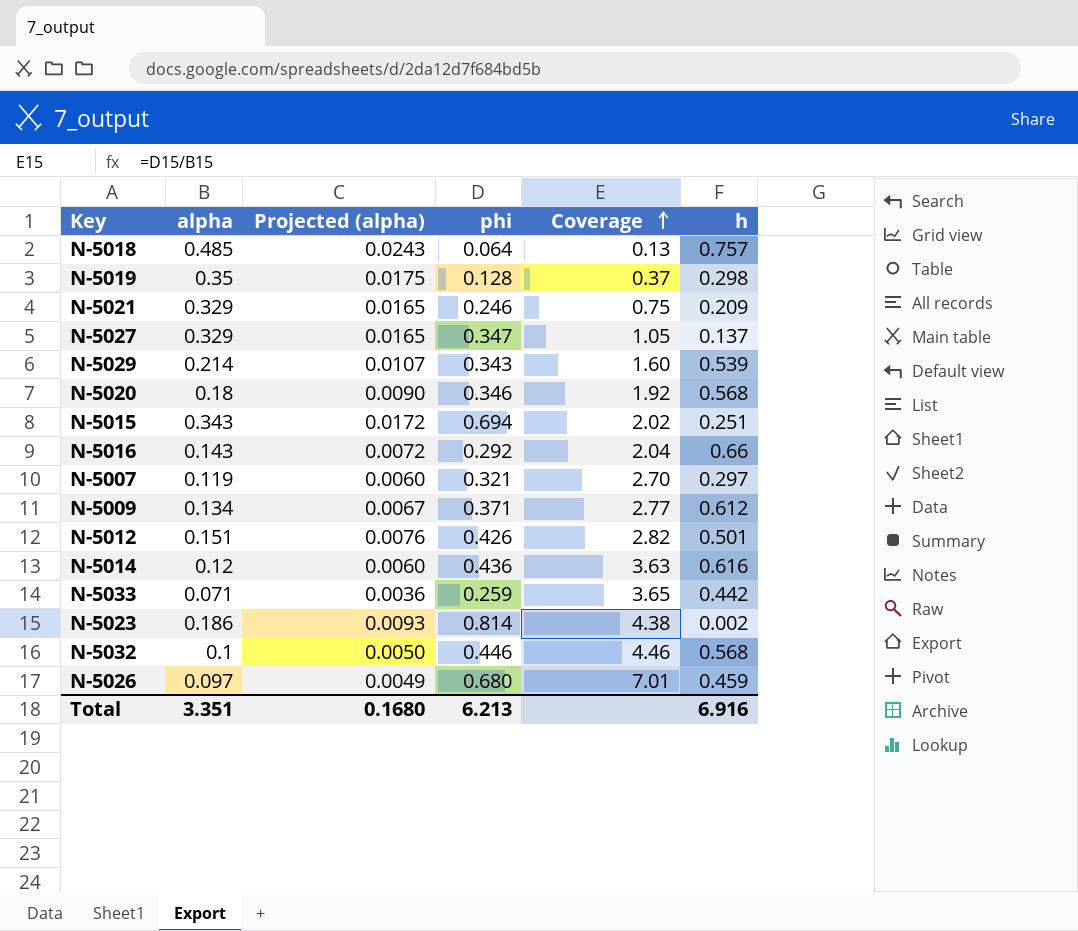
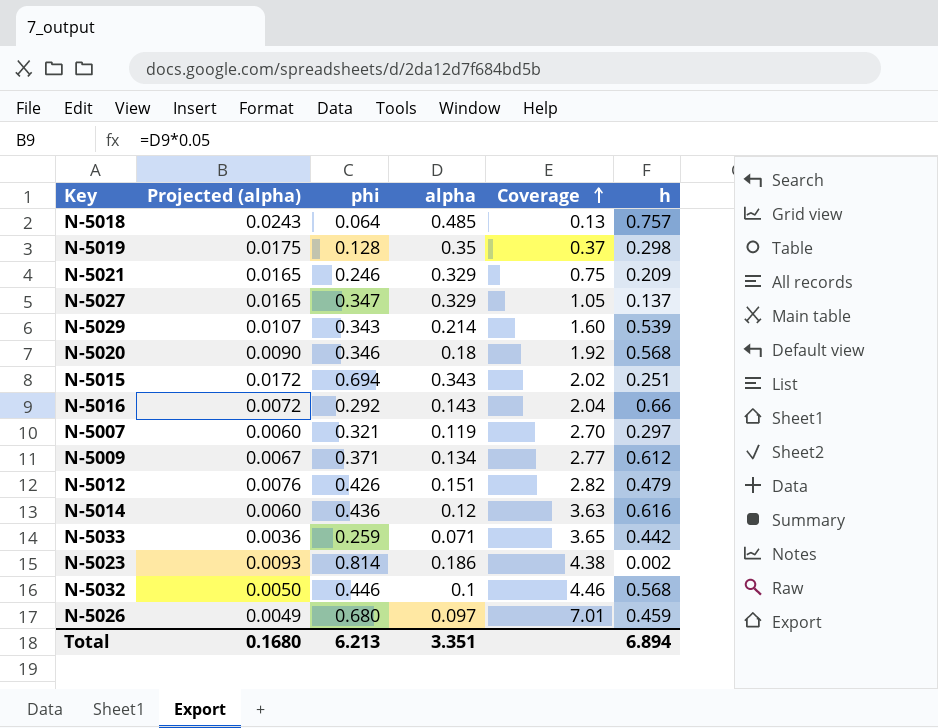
column alpha | position: 2 -> 4
N-5012 | h: 0.501 -> 0.479
Total | h: 6.916 -> 6.894

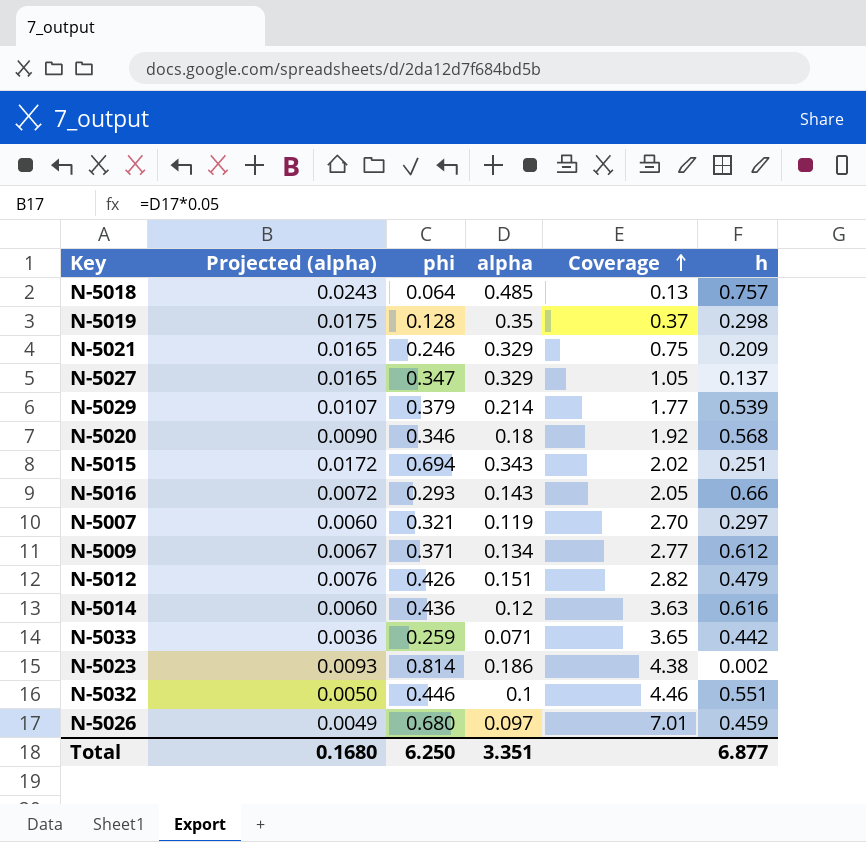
N-5029 | phi: 0.343 -> 0.379
N-5029 | Coverage: 1.60 -> 1.77
N-5016 | phi: 0.292 -> 0.293
N-5016 | Coverage: 2.04 -> 2.05
N-5032 | h: 0.568 -> 0.551
Total | phi: 6.213 -> 6.250
Total | h: 6.894 -> 6.877

